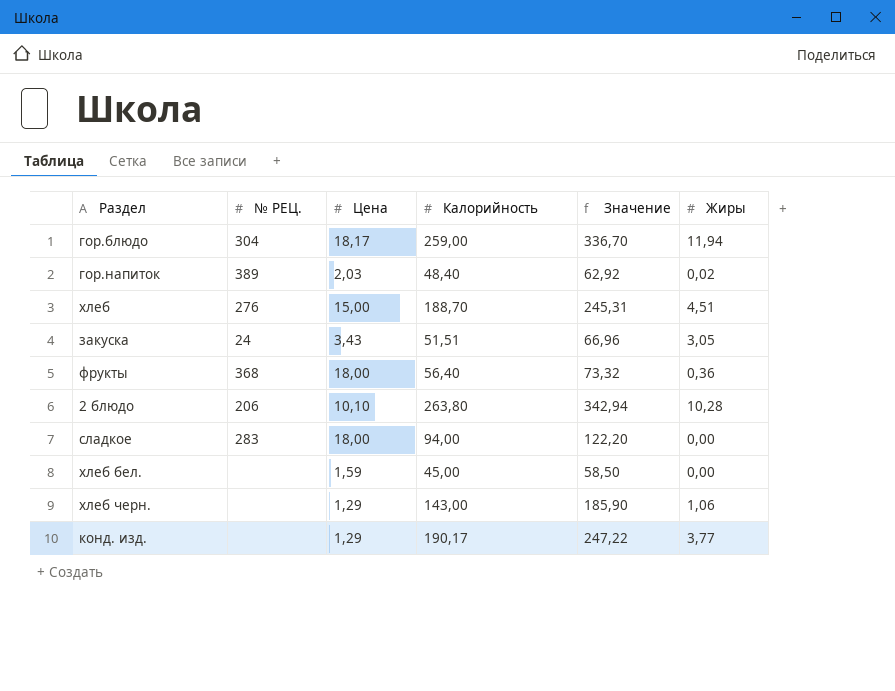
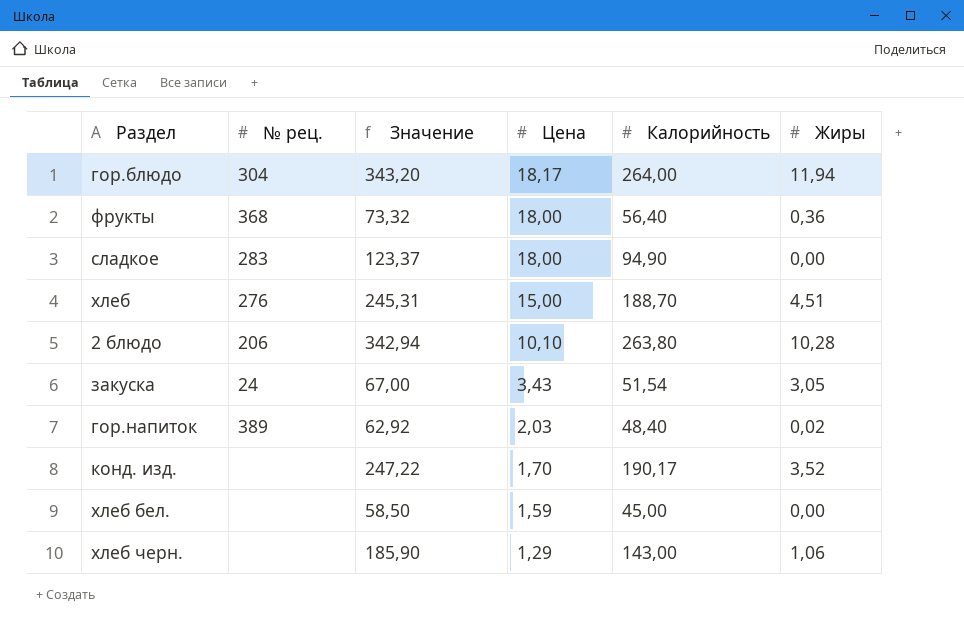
row order: none -> Цена descending
column name: № РЕЦ. -> № рец.
column Значение | position: 5 -> 3
гор.блюдо | Значение: 336,70 -> 343,20
гор.блюдо | Калорийность: 259,00 -> 264,00
сладкое | Значение: 122,20 -> 123,37
сладкое | Калорийность: 94,00 -> 94,90
закуска | Значение: 66,96 -> 67,00
закуска | Калорийность: 51,51 -> 51,54
конд. изд. | Цена: 1,29 -> 1,70
конд. изд. | Жиры: 3,77 -> 3,52

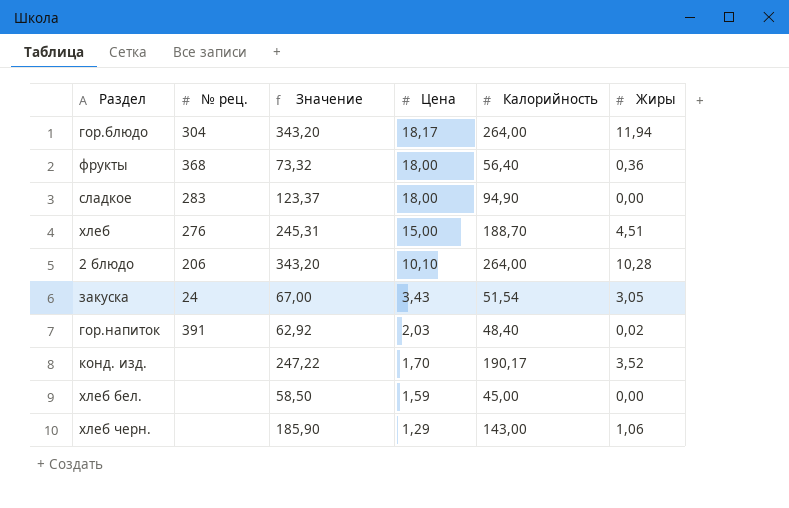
2 блюдо | Значение: 342,94 -> 343,20
2 блюдо | Калорийность: 263,80 -> 264,00
гор.напиток | № рец.: 389 -> 391

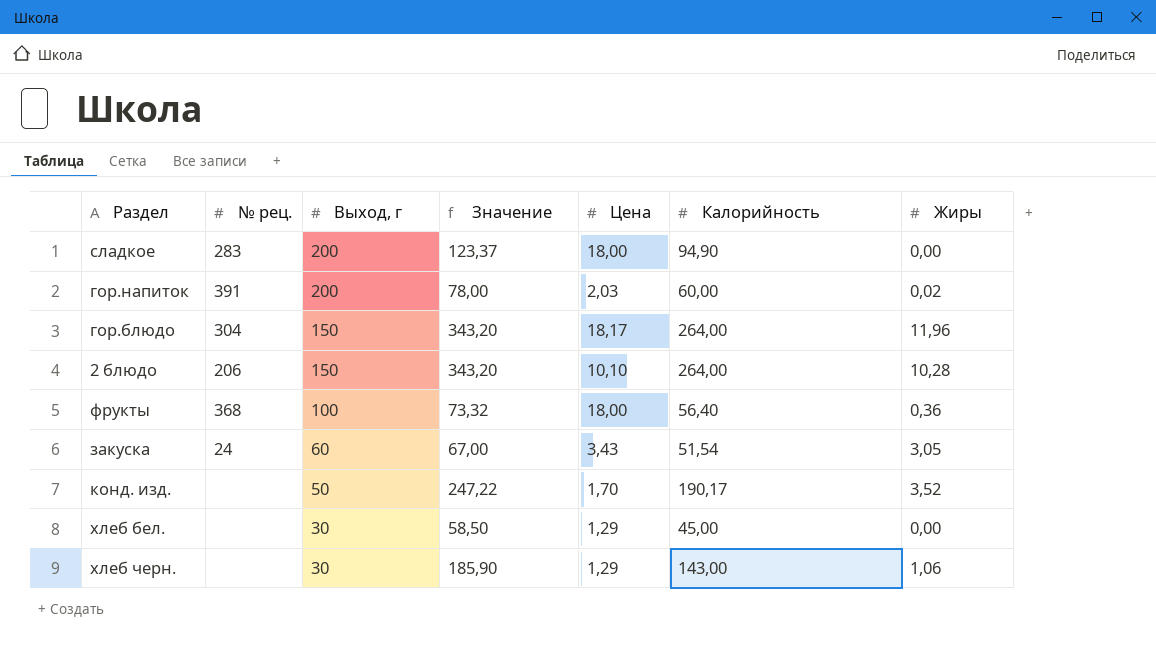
row order: Цена descending -> Выход, г descending
column Выход, г | position: none -> 3
row хлеб: 276 | 245,31 | 15,00 | 188,70 | 4,51 -> none
гор.напиток | Значение: 62,92 -> 78,00
гор.напиток | Калорийность: 48,40 -> 60,00
гор.блюдо | Жиры: 11,94 -> 11,96
хлеб бел. | Цена: 1,59 -> 1,29

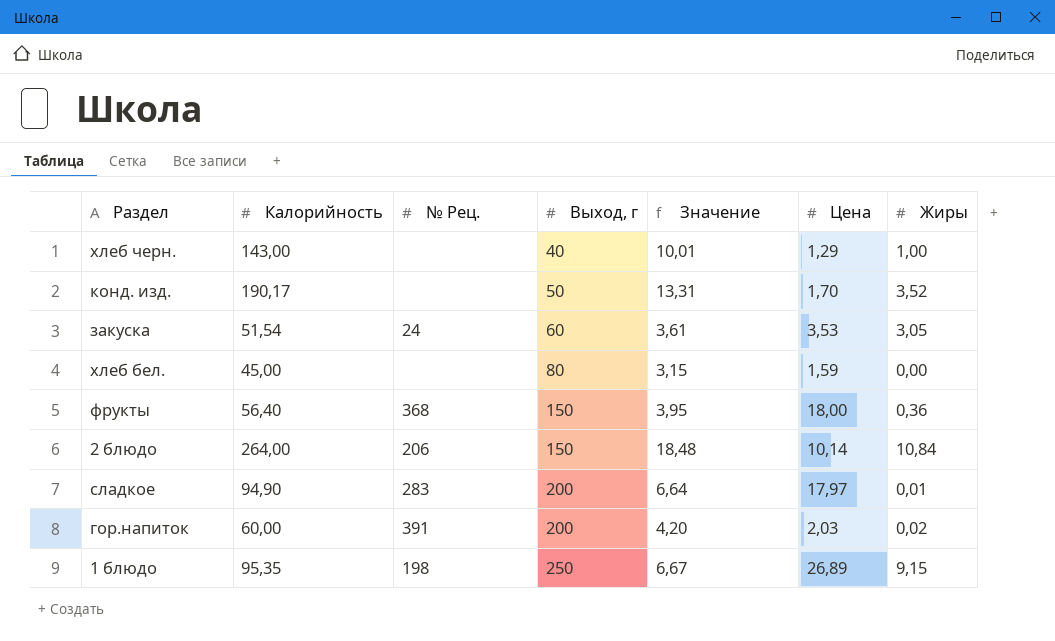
row order: Выход, г descending -> Выход, г ascending
column Калорийность | position: 6 -> 2
column name: № рец. -> № Рец.
column Значение | formula: [Калорийность] * 1,3 -> [Калорийность] * 0,07
row гор.блюдо: 304 | 150 | 343,20 | 18,17 | 264,00 | 11,96 -> none
хлеб черн. | Выход, г: 30 -> 40
хлеб черн. | Жиры: 1,06 -> 1,00
закуска | Цена: 3,43 -> 3,53
хлеб бел. | Выход, г: 30 -> 80
хлеб бел. | Цена: 1,29 -> 1,59
фрукты | Выход, г: 100 -> 150
2 блюдо | Цена: 10,10 -> 10,14
2 блюдо | Жиры: 10,28 -> 10,84
сладкое | Цена: 18,00 -> 17,97
сладкое | Жиры: 0,00 -> 0,01
row 1 блюдо: none -> 95,35 | 198 | 250 | 6,67 | 26,89 | 9,15

